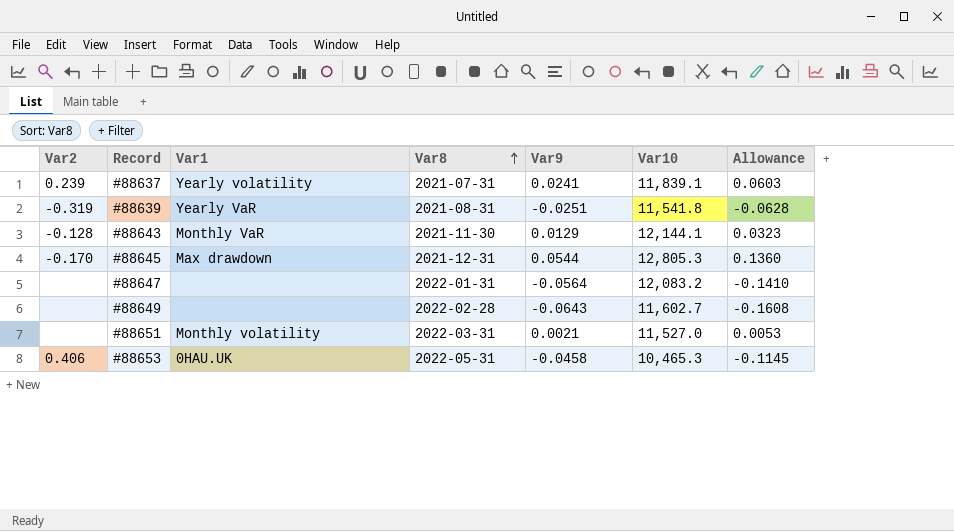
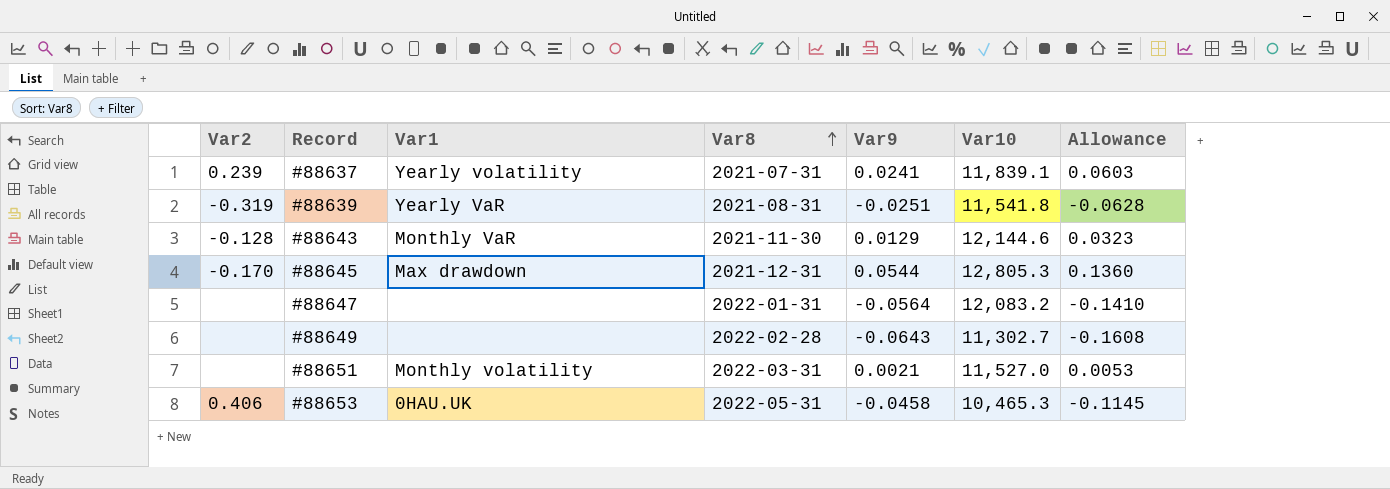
#88643 | Var10: 12,144.1 -> 12,144.6
#88649 | Var10: 11,602.7 -> 11,302.7

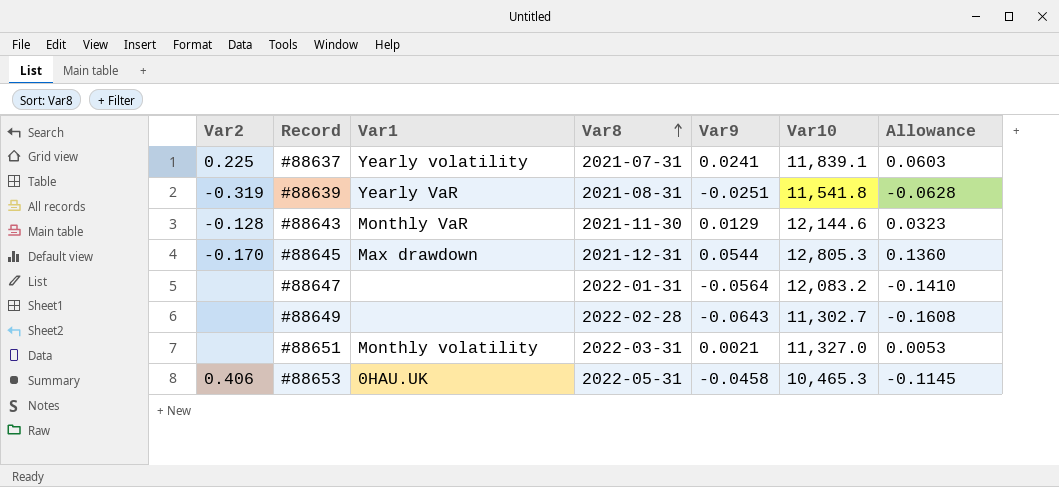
#88637 | Var2: 0.239 -> 0.225
#88651 | Var10: 11,527.0 -> 11,327.0

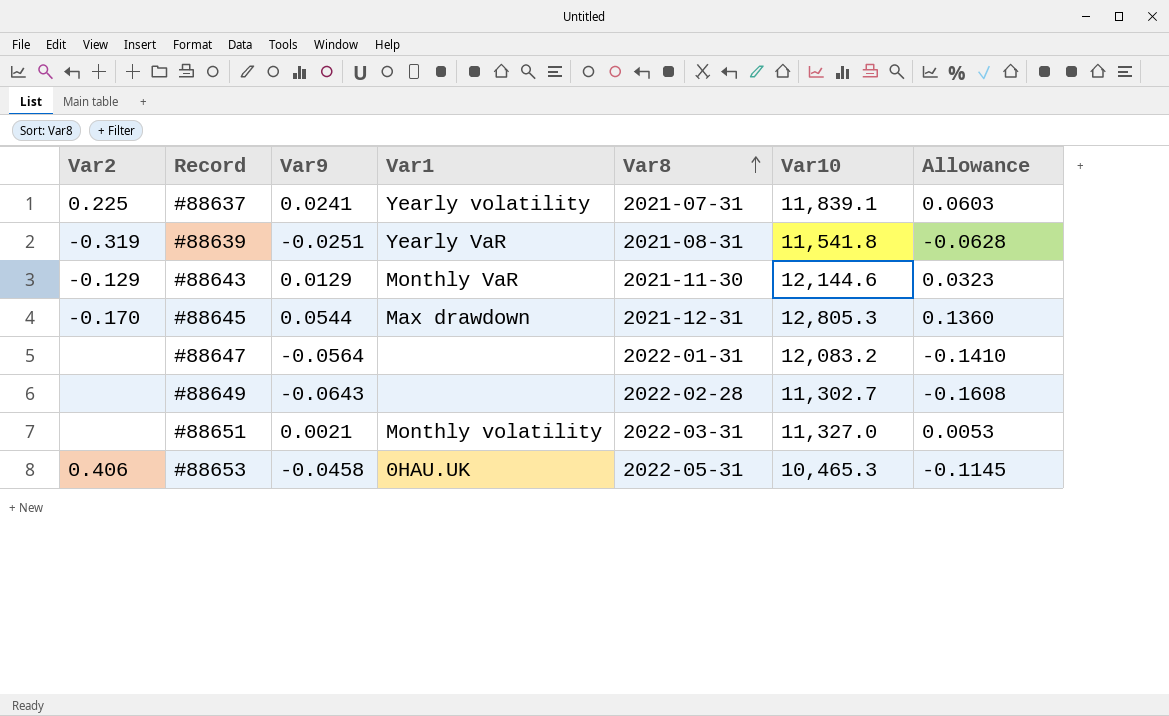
column Var9 | position: 5 -> 3
#88643 | Var2: -0.128 -> -0.129

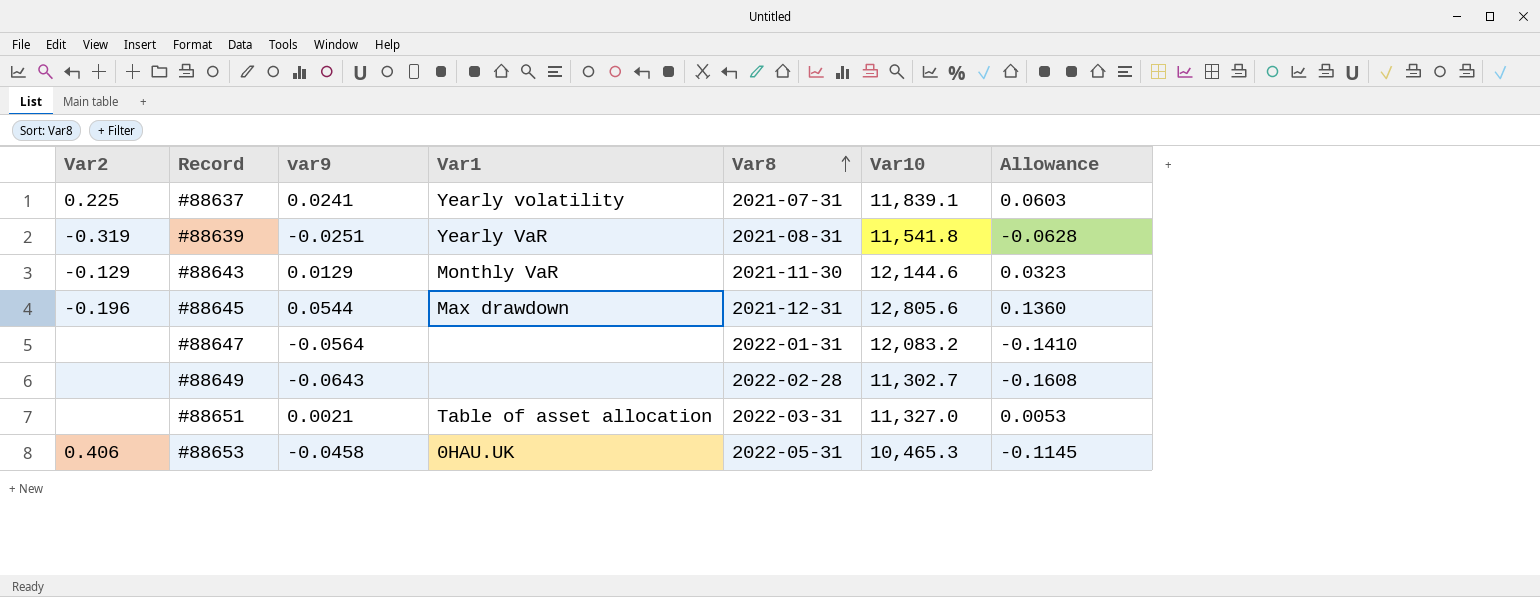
column name: Var9 -> var9
#88645 | Var2: -0.170 -> -0.196
#88645 | Var10: 12,805.3 -> 12,805.6
#88651 | Var1: Monthly volatility -> Table of asset allocation

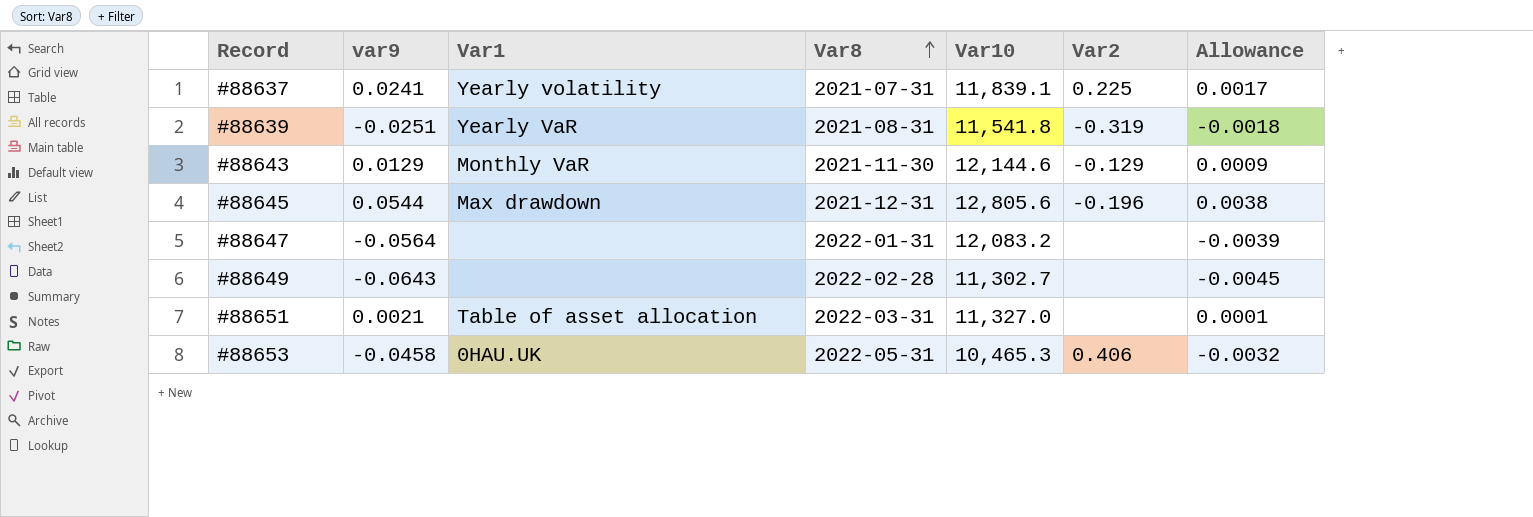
column Var2 | position: 1 -> 6
column Allowance | formula: [var9] * 2.5 -> [var9] * 0.07

